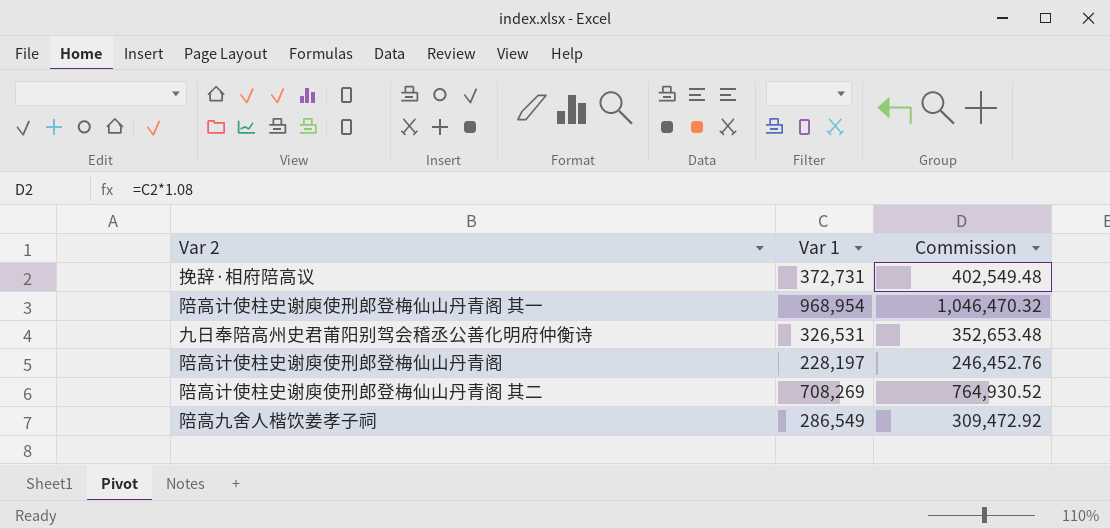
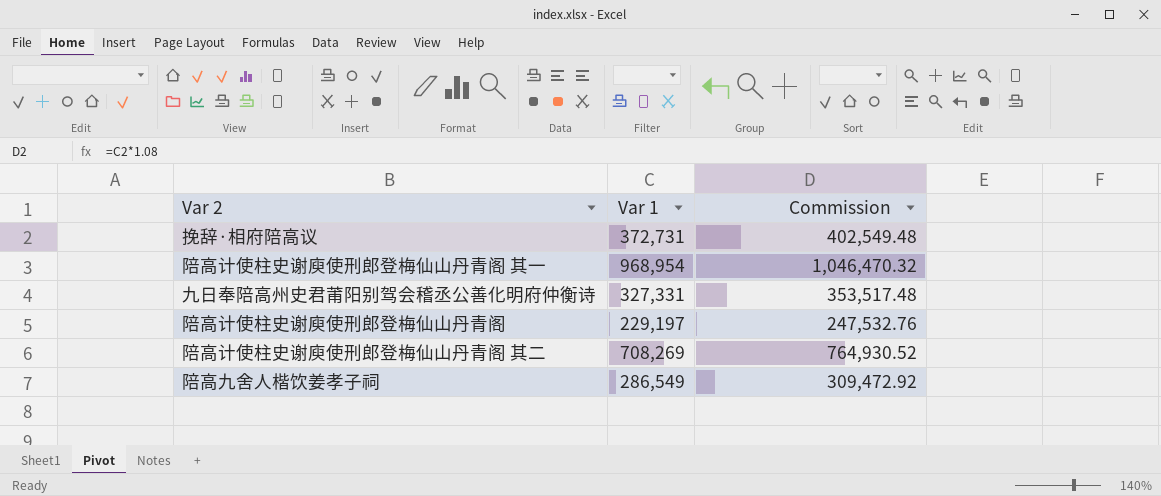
九日奉陪高州史君莆阳别驾会稽丞公善化明府仲衡诗 | Var 1: 326,531 -> 327,331
九日奉陪高州史君莆阳别驾会稽丞公善化明府仲衡诗 | Commission: 352,653.48 -> 353,517.48
陪高计使柱史谢庾使刑郎登梅仙山丹青阁 | Var 1: 228,197 -> 229,197
陪高计使柱史谢庾使刑郎登梅仙山丹青阁 | Commission: 246,452.76 -> 247,532.76

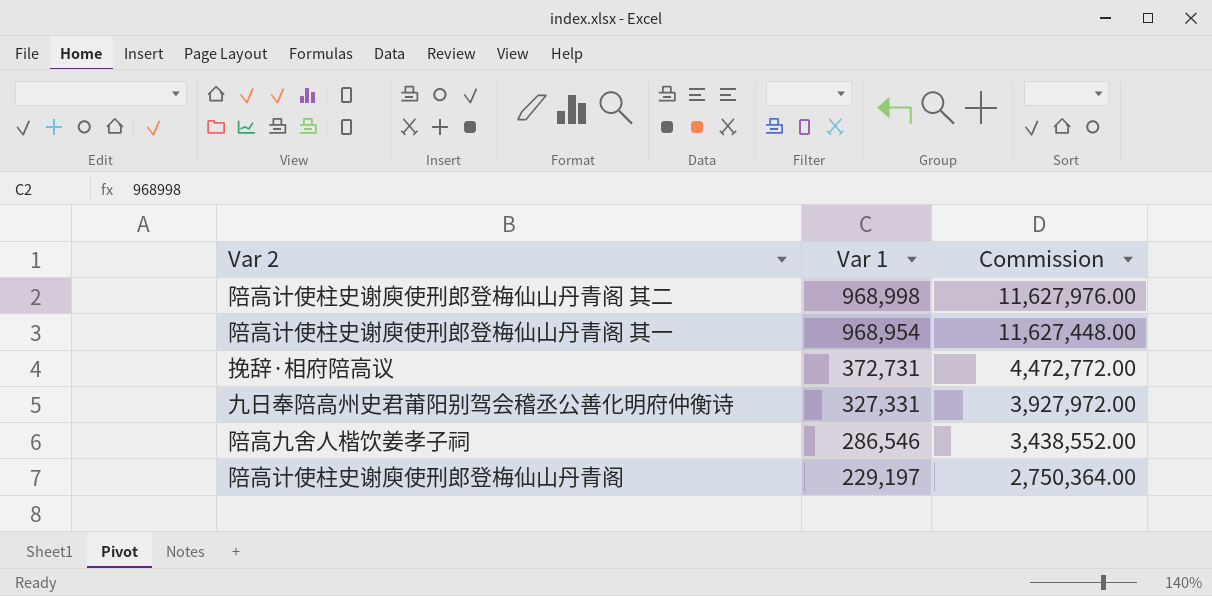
row order: none -> Var 1 descending
column Commission | formula: [Var 1] * 1.08 -> [Var 1] * 12
陪高计使柱史谢庾使刑郎登梅仙山丹青阁 其二 | Var 1: 708,269 -> 968,998
陪高九舍人楷饮姜孝子祠 | Var 1: 286,549 -> 286,546

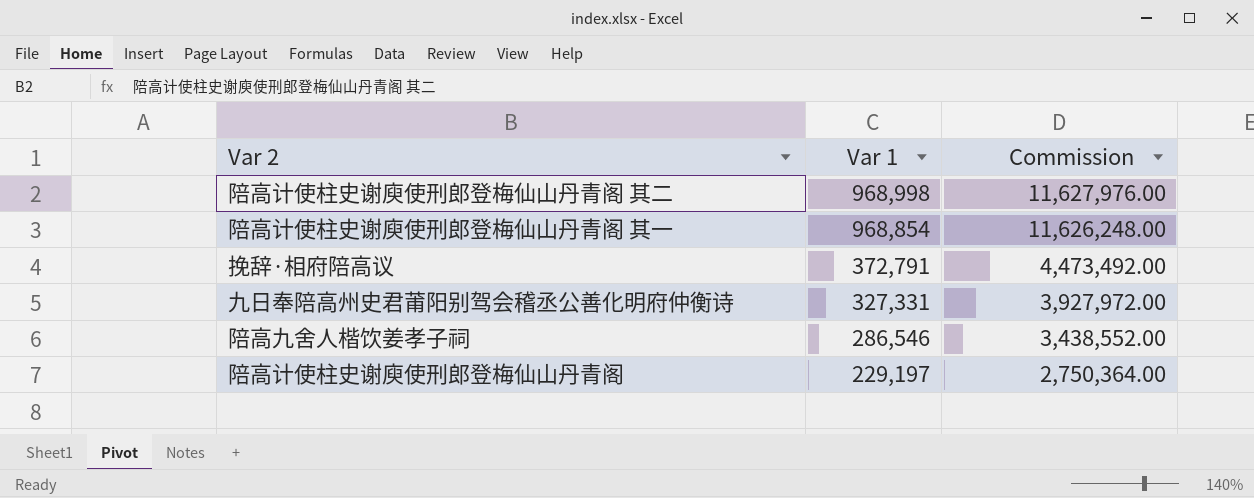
陪高计使柱史谢庾使刑郎登梅仙山丹青阁 其一 | Var 1: 968,954 -> 968,854
陪高计使柱史谢庾使刑郎登梅仙山丹青阁 其一 | Commission: 11,627,448.00 -> 11,626,248.00
挽辞·相府陪高议 | Var 1: 372,731 -> 372,791
挽辞·相府陪高议 | Commission: 4,472,772.00 -> 4,473,492.00

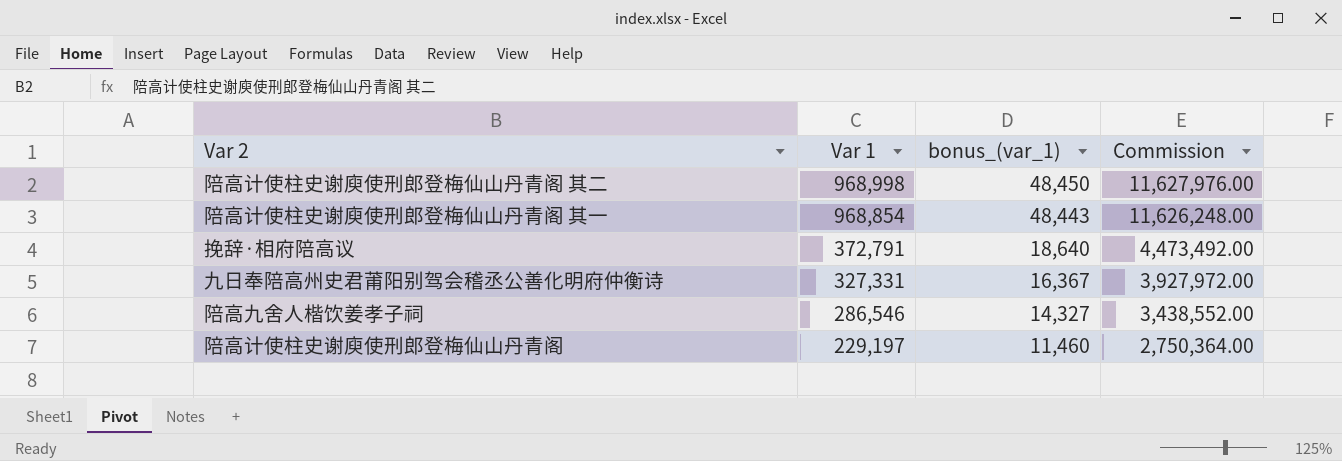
column bonus_(var_1) | formula: none -> [Var 1] * 0.05

